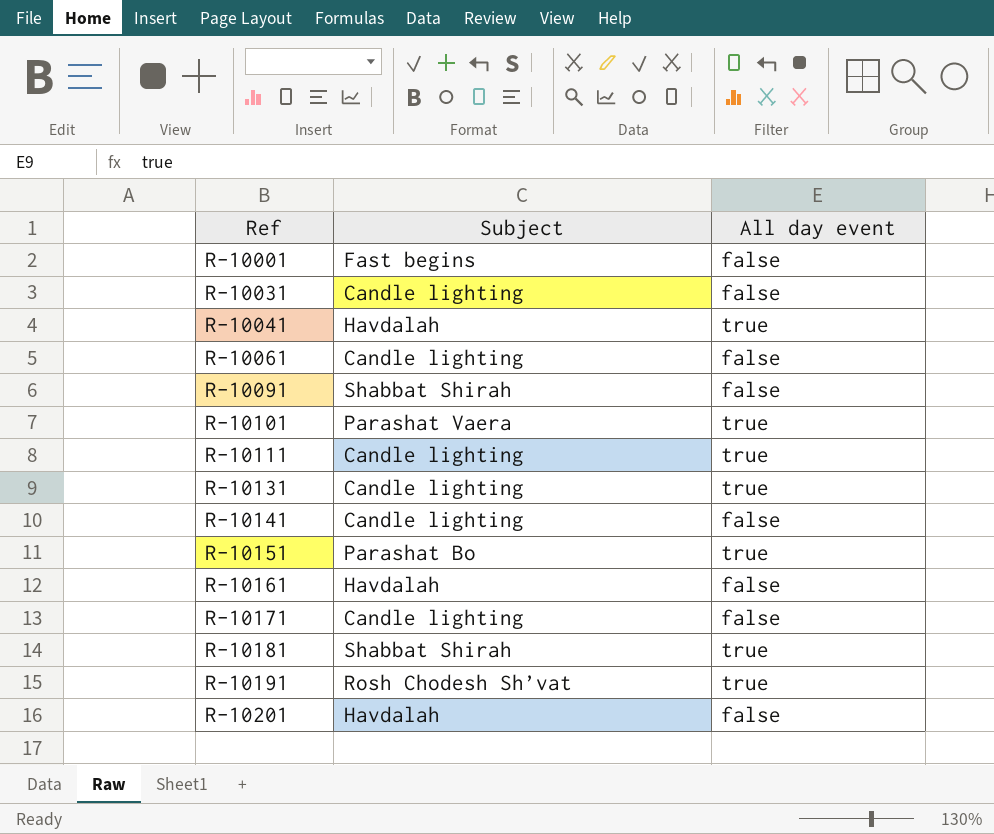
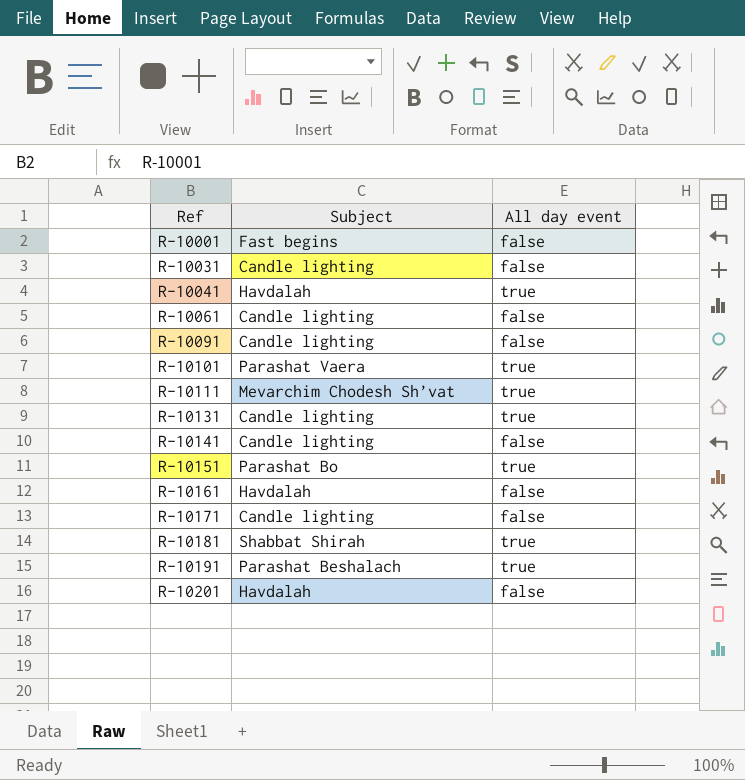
R-10091 | Subject: Shabbat Shirah -> Candle lighting
R-10111 | Subject: Candle lighting -> Mevarchim Chodesh Sh’vat
R-10191 | Subject: Rosh Chodesh Sh’vat -> Parashat Beshalach

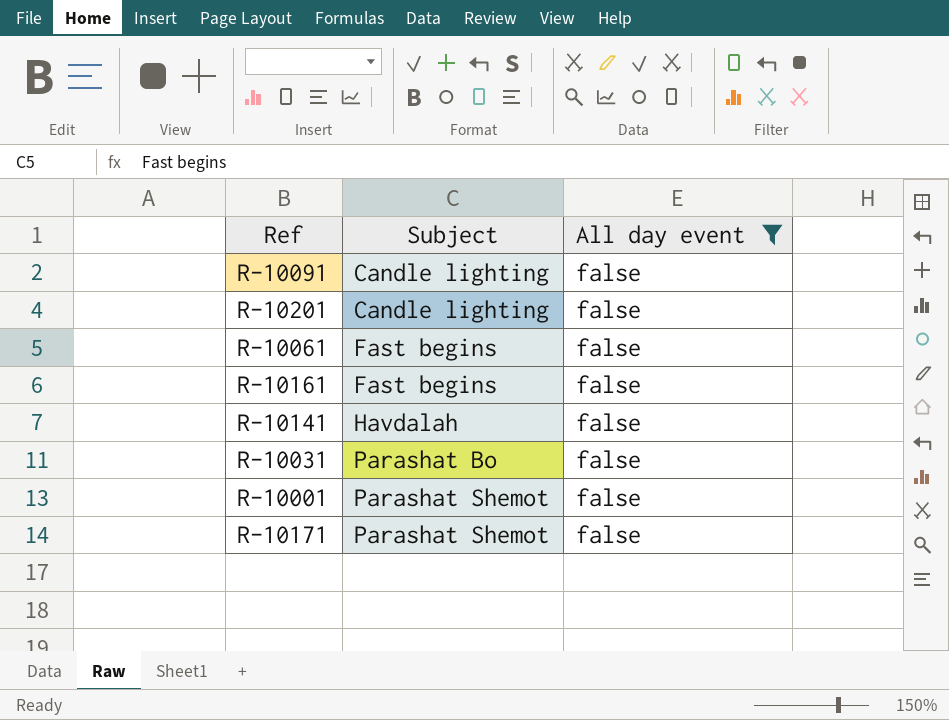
filter: none -> All day event = false
row order: Ref ascending -> Subject ascending
R-10201 | Subject: Havdalah -> Candle lighting
R-10061 | Subject: Candle lighting -> Fast begins
R-10161 | Subject: Havdalah -> Fast begins
R-10141 | Subject: Candle lighting -> Havdalah
R-10031 | Subject: Candle lighting -> Parashat Bo
R-10001 | Subject: Fast begins -> Parashat Shemot
R-10171 | Subject: Candle lighting -> Parashat Shemot

